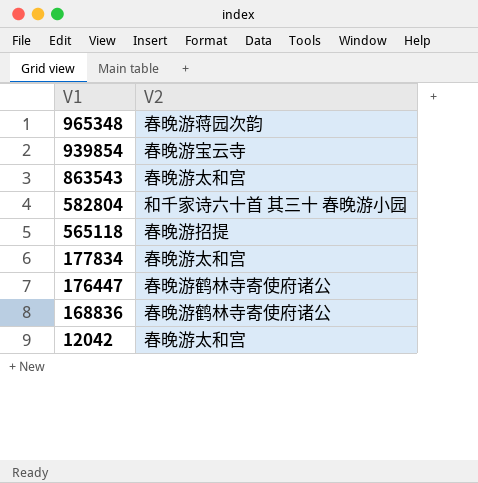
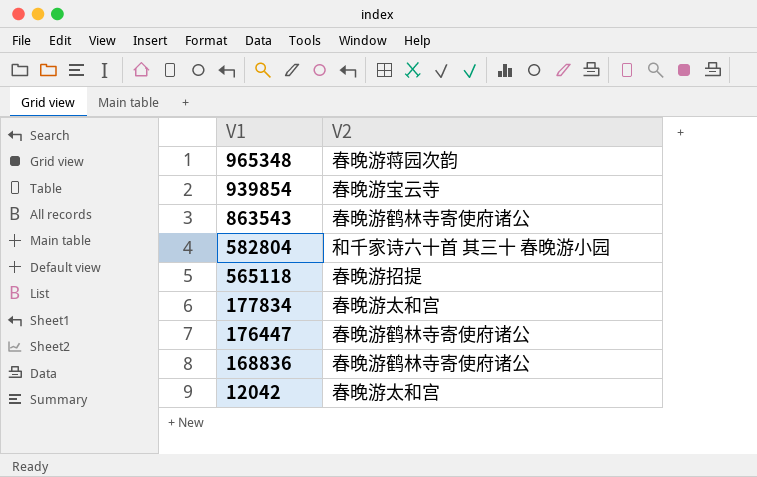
863543 | V2: 春晚游太和宫 -> 春晚游鹤林寺寄使府诸公

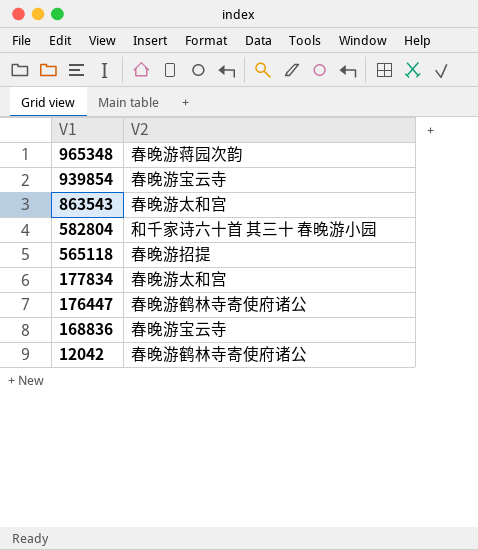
863543 | V2: 春晚游鹤林寺寄使府诸公 -> 春晚游太和宫
168836 | V2: 春晚游鹤林寺寄使府诸公 -> 春晚游宝云寺
12042 | V2: 春晚游太和宫 -> 春晚游鹤林寺寄使府诸公

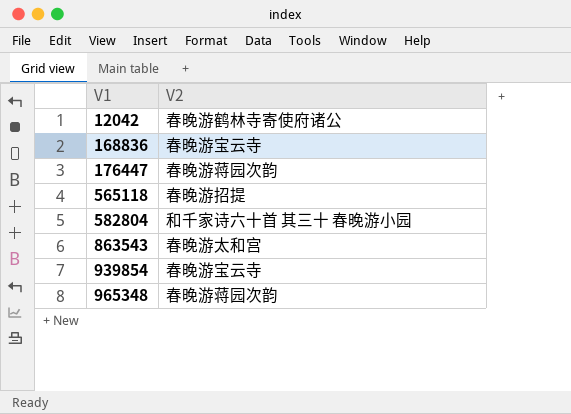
row order: V1 descending -> V1 ascending
row 177834: 春晚游太和宫 -> none
176447 | V2: 春晚游鹤林寺寄使府诸公 -> 春晚游蒋园次韵

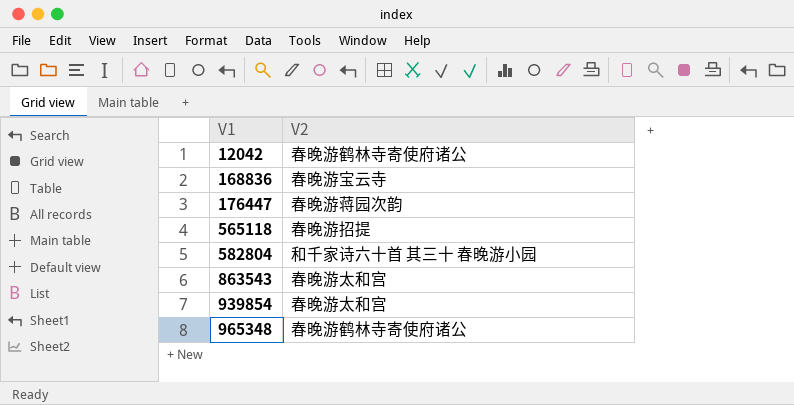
939854 | V2: 春晚游宝云寺 -> 春晚游太和宫
965348 | V2: 春晚游蒋园次韵 -> 春晚游鹤林寺寄使府诸公

